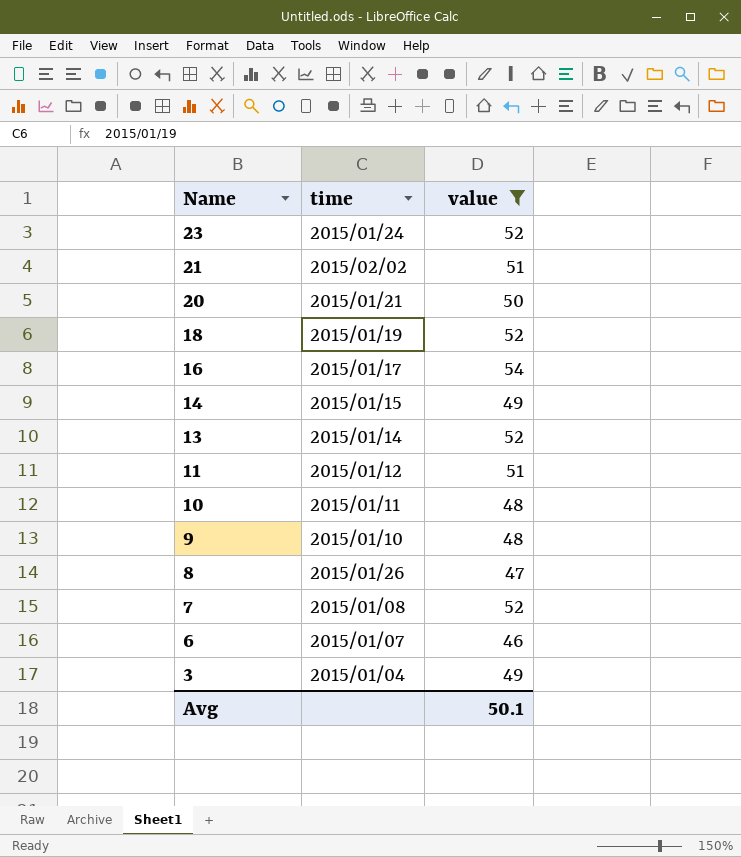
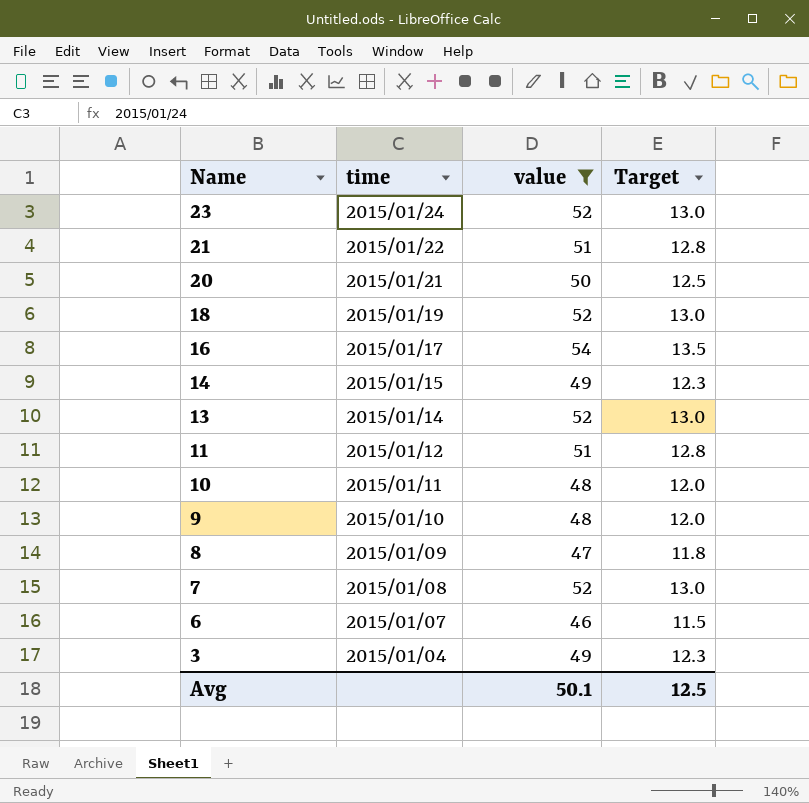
column Target | formula: none -> [value] * 0.25
21 | time: 2015/02/02 -> 2015/01/22
8 | time: 2015/01/26 -> 2015/01/09

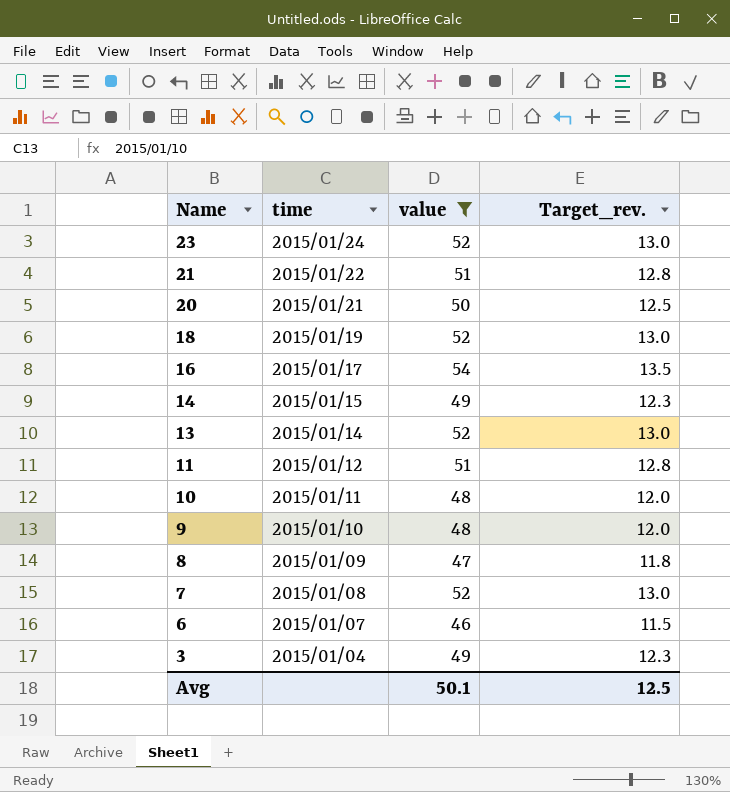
column name: Target -> Target_rev.

